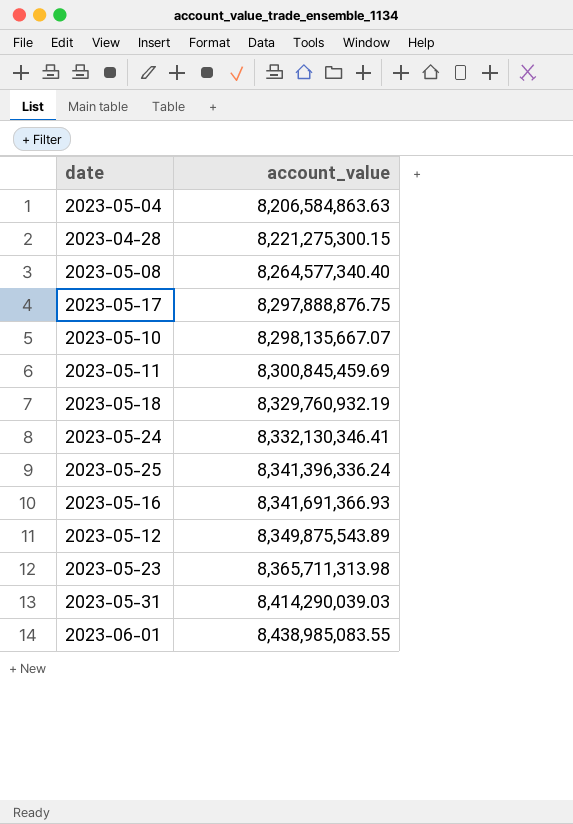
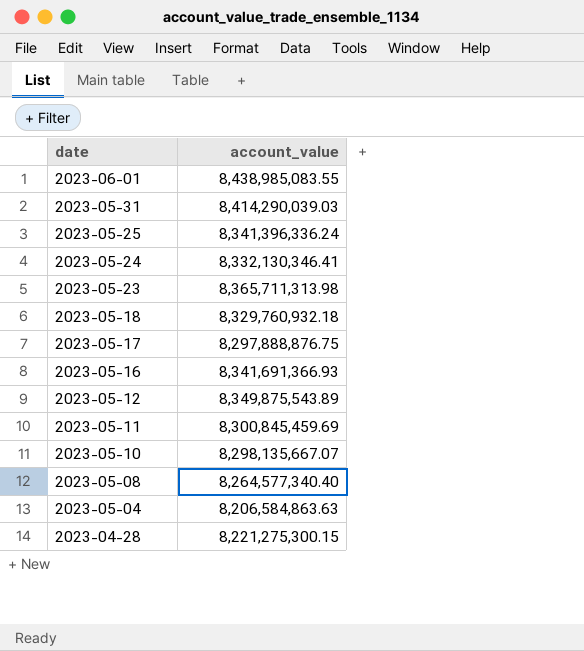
row order: account_value ascending -> date descending
2023-05-18 | account_value: 8,329,760,932.19 -> 8,329,760,932.18

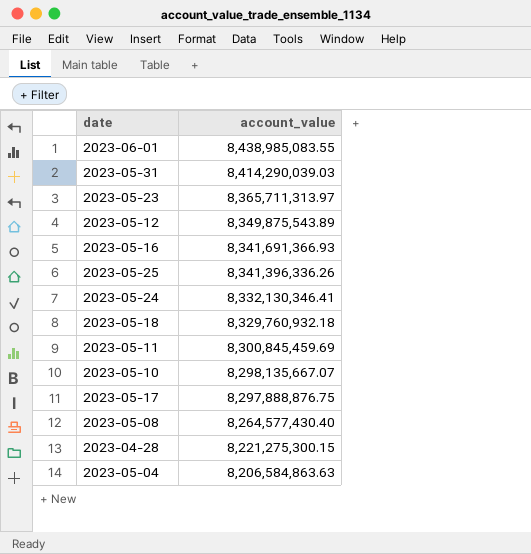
row order: date descending -> account_value descending
2023-05-23 | account_value: 8,365,711,313.98 -> 8,365,711,313.97
2023-05-25 | account_value: 8,341,396,336.24 -> 8,341,396,336.26
2023-05-08 | account_value: 8,264,577,340.40 -> 8,264,577,430.40

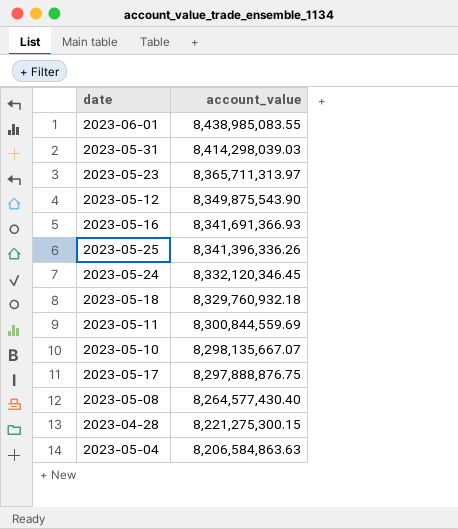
2023-05-31 | account_value: 8,414,290,039.03 -> 8,414,298,039.03
2023-05-12 | account_value: 8,349,875,543.89 -> 8,349,875,543.90
2023-05-24 | account_value: 8,332,130,346.41 -> 8,332,120,346.45
2023-05-11 | account_value: 8,300,845,459.69 -> 8,300,844,559.69

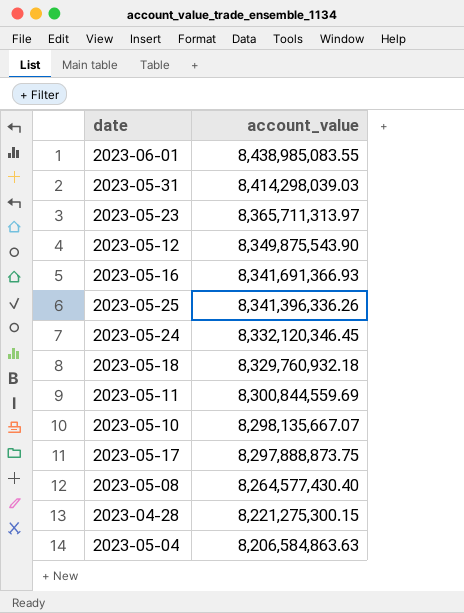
2023-05-17 | account_value: 8,297,888,876.75 -> 8,297,888,873.75

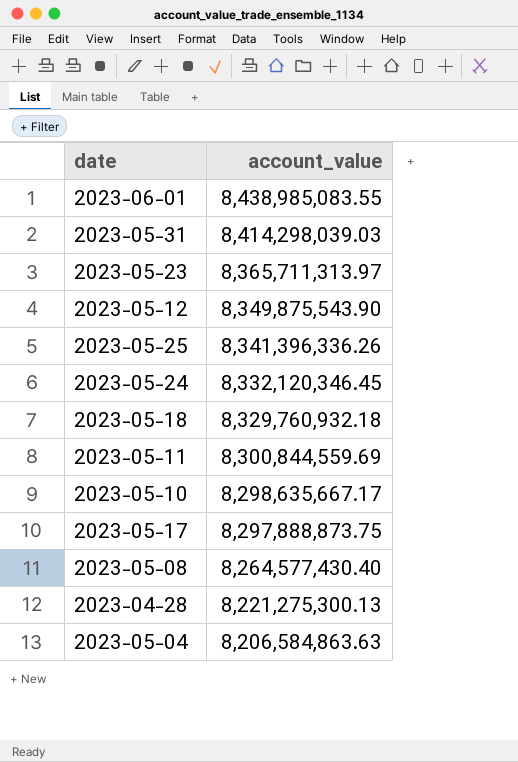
row 2023-05-16: 8,341,691,366.93 -> none
2023-05-10 | account_value: 8,298,135,667.07 -> 8,298,635,667.17
2023-04-28 | account_value: 8,221,275,300.15 -> 8,221,275,300.13

